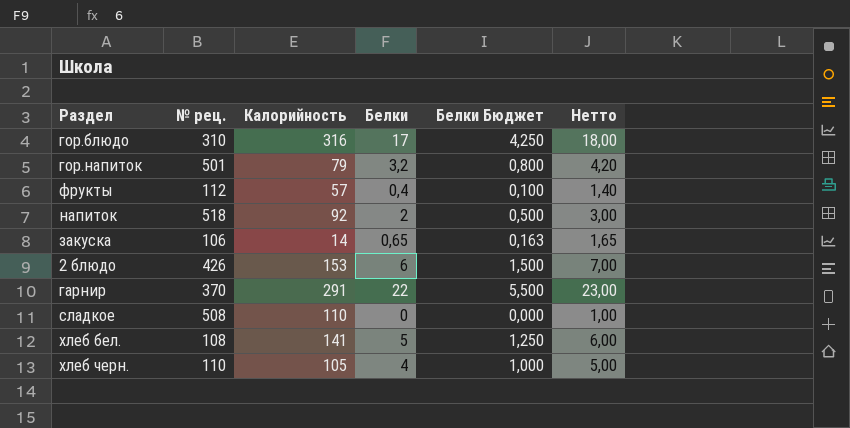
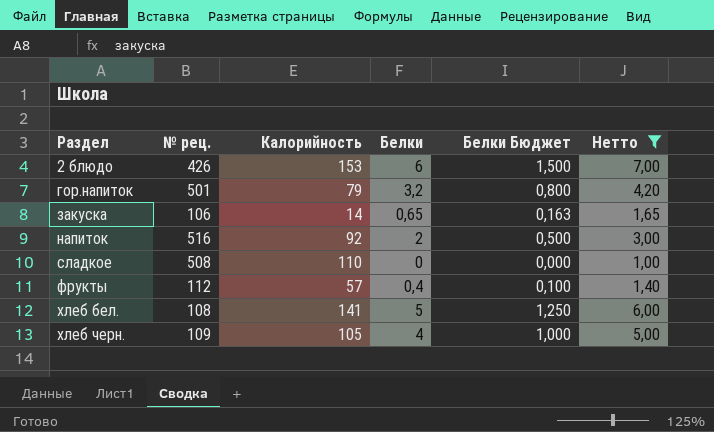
filter: none -> Нетто <= 7,00
row order: none -> Раздел ascending
напиток | № рец.: 518 -> 516
хлеб черн. | № рец.: 110 -> 109

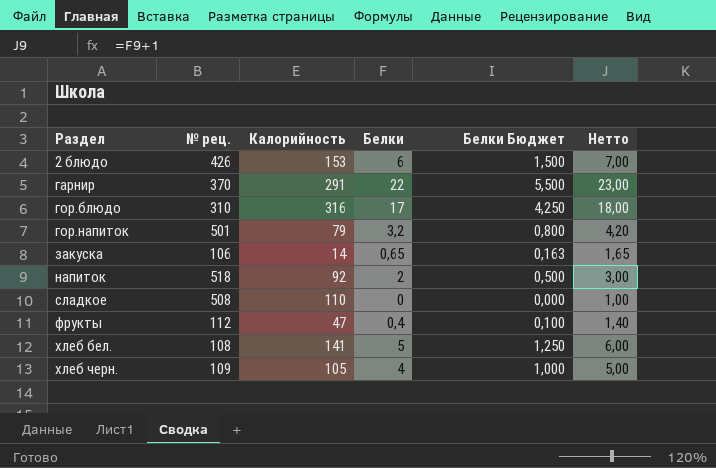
filter: Нетто <= 7,00 -> none
напиток | № рец.: 516 -> 518
фрукты | Калорийность: 57 -> 47

